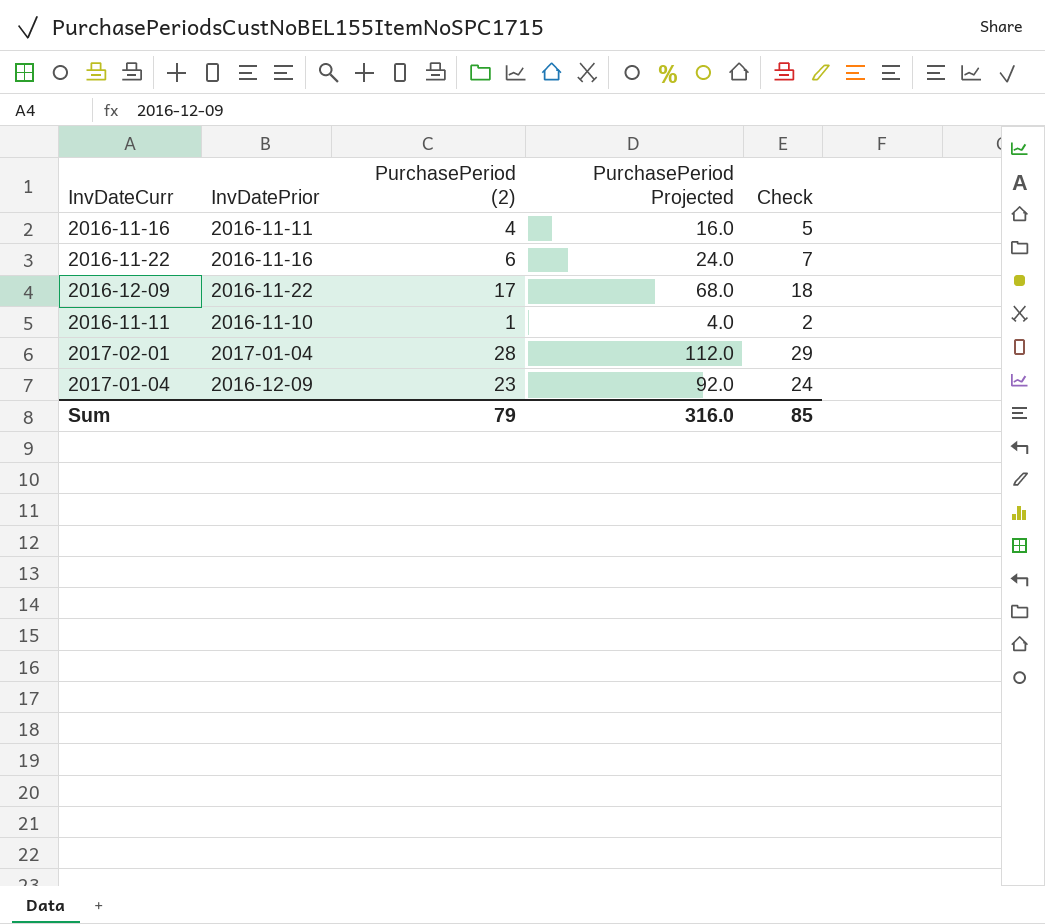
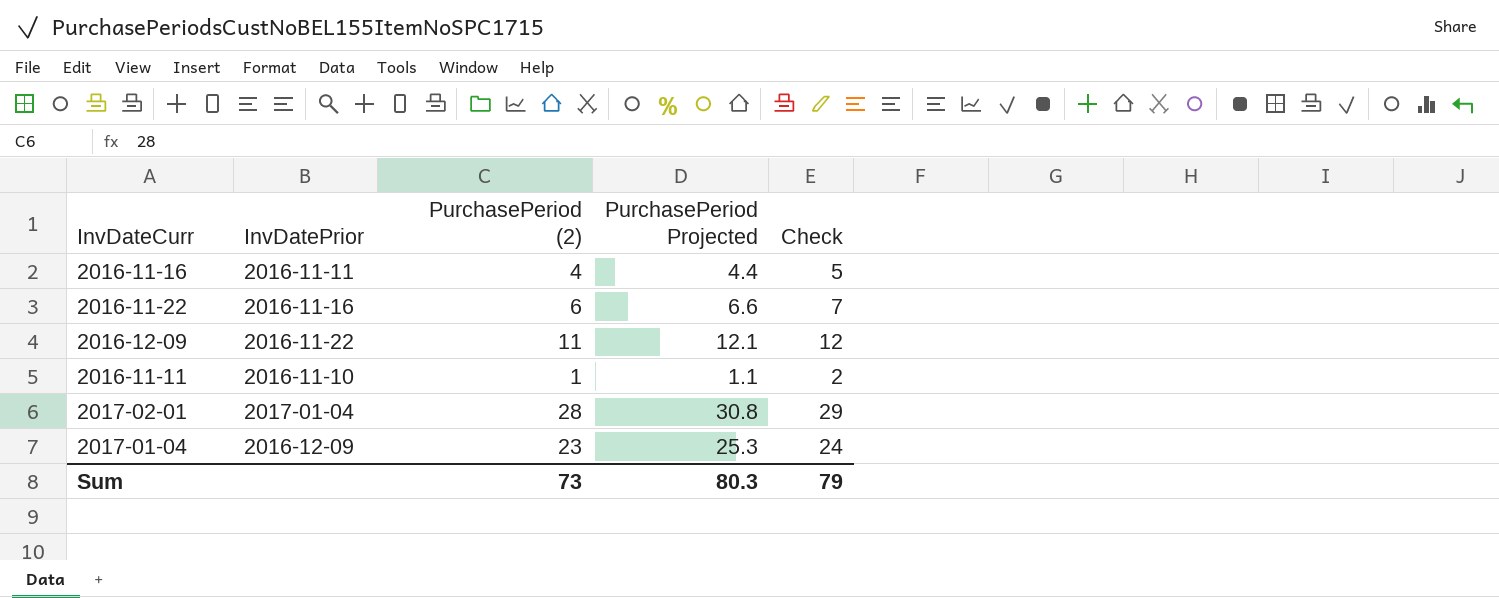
column PurchasePeriod Projected | formula: [PurchasePeriod (2)] * 4 -> [PurchasePeriod (2)] * 1.1
2016-12-09 | PurchasePeriod (2): 17 -> 11
2016-12-09 | Check: 18 -> 12
Sum | PurchasePeriod (2): 79 -> 73
Sum | PurchasePeriod Projected: 316.0 -> 80.3
Sum | Check: 85 -> 79

